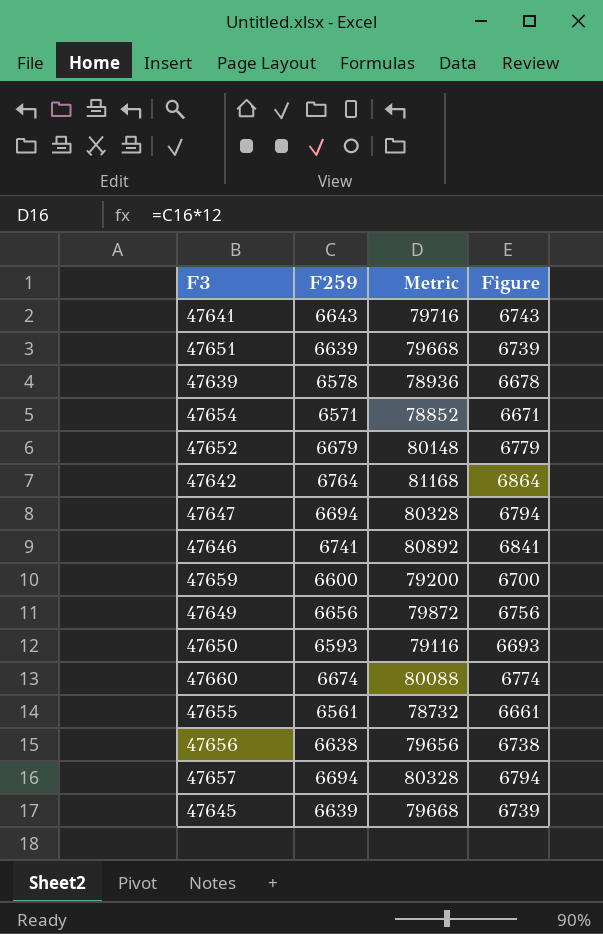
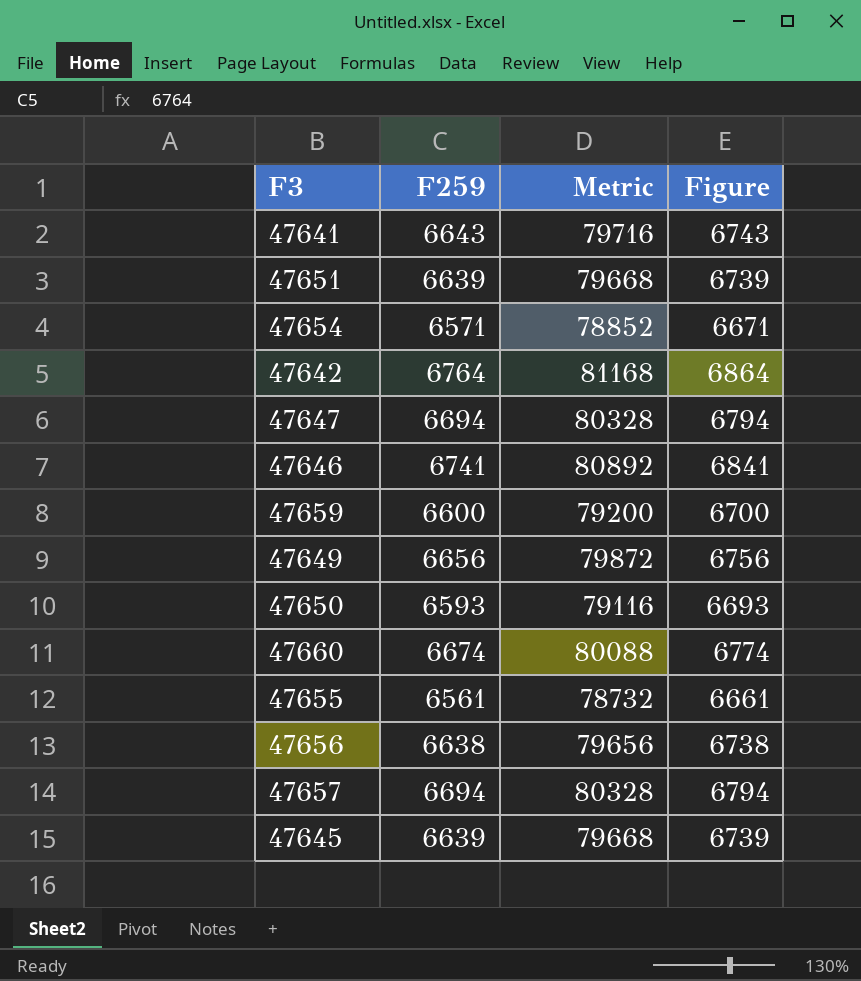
row 47639: 6578 | 78936 | 6678 -> none
row 47652: 6679 | 80148 | 6779 -> none

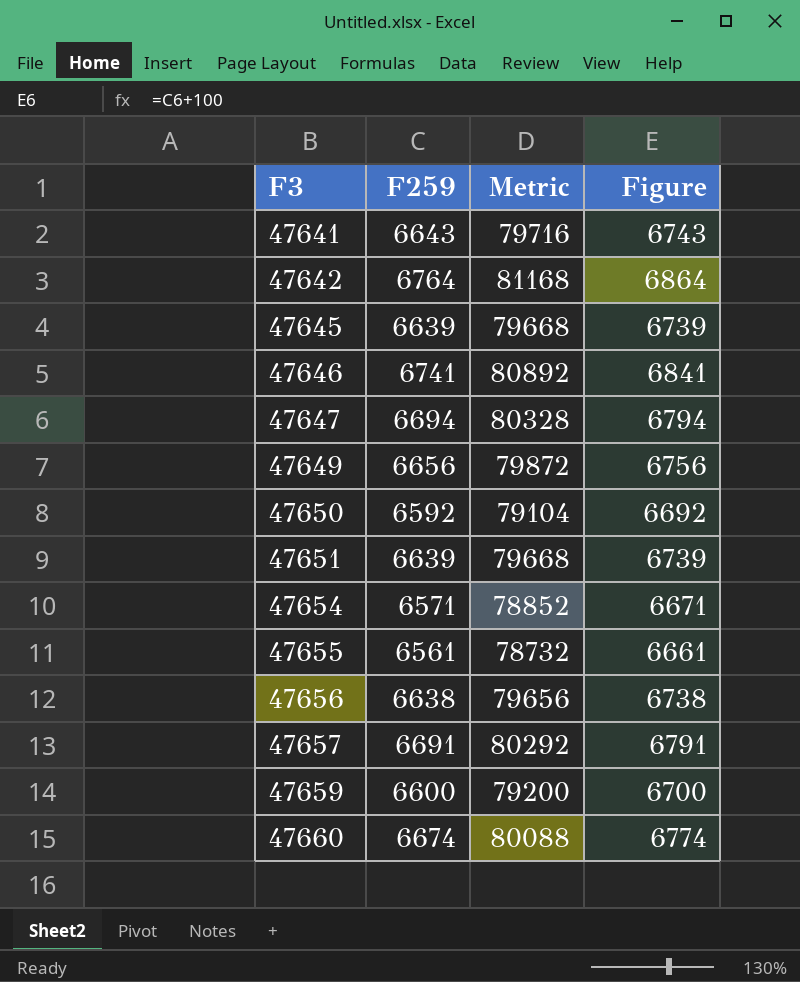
row order: none -> F3 ascending
47650 | F259: 6593 -> 6592
47650 | Metric: 79116 -> 79104
47650 | Figure: 6693 -> 6692
47657 | F259: 6694 -> 6691
47657 | Metric: 80328 -> 80292
47657 | Figure: 6794 -> 6791

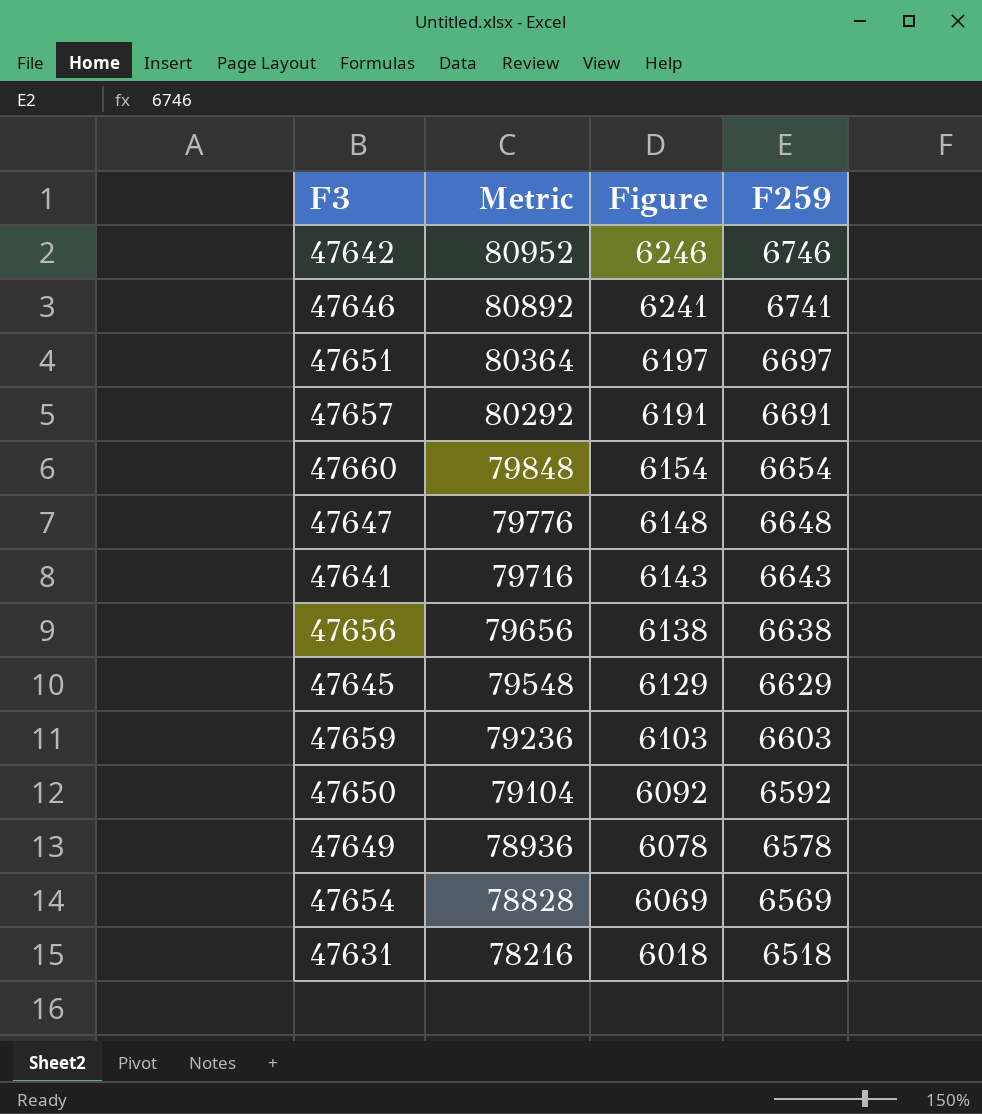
row order: F3 ascending -> Metric descending
column Figure | formula: [F259] + 100 -> [F259] - 500
column F259 | position: 2 -> 4
row 47655: 6561 | 78732 | 6661 -> none
47642 | Metric: 81168 -> 80952
47642 | F259: 6764 -> 6746
47651 | Metric: 79668 -> 80364
47651 | F259: 6639 -> 6697
47660 | Metric: 80088 -> 79848
47660 | F259: 6674 -> 6654
47647 | Metric: 80328 -> 79776
47647 | F259: 6694 -> 6648
47645 | Metric: 79668 -> 79548
47645 | F259: 6639 -> 6629
47659 | Metric: 79200 -> 79236
47659 | F259: 6600 -> 6603
47649 | Metric: 79872 -> 78936
47649 | F259: 6656 -> 6578
47654 | Metric: 78852 -> 78828
47654 | F259: 6571 -> 6569
row 47631: none -> 78216 | 6018 | 6518

